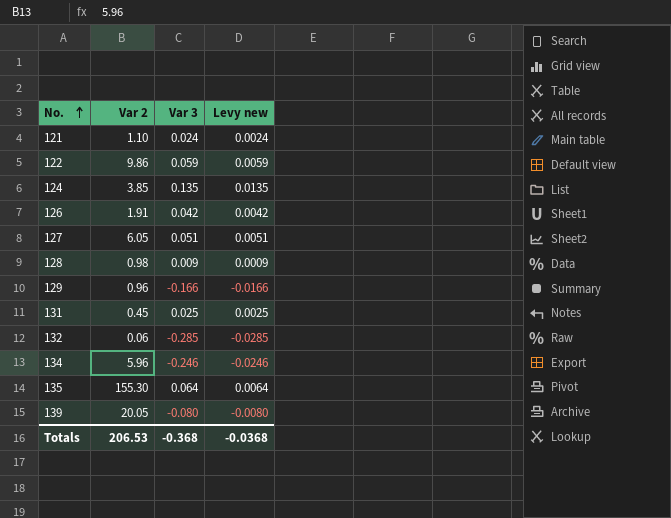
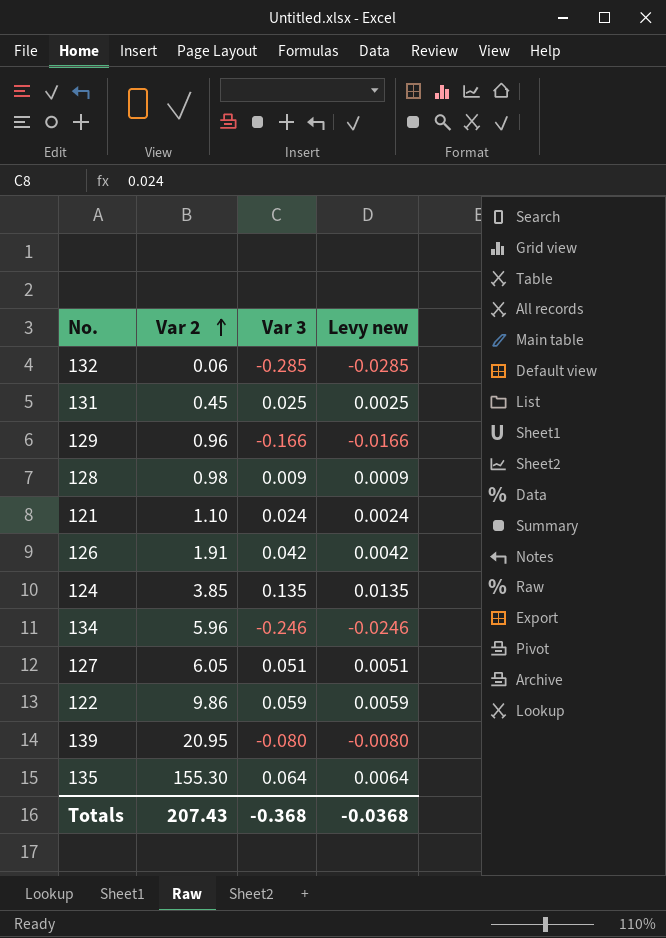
row order: No. ascending -> Var 2 ascending
139 | Var 2: 20.05 -> 20.95
Totals | Var 2: 206.53 -> 207.43

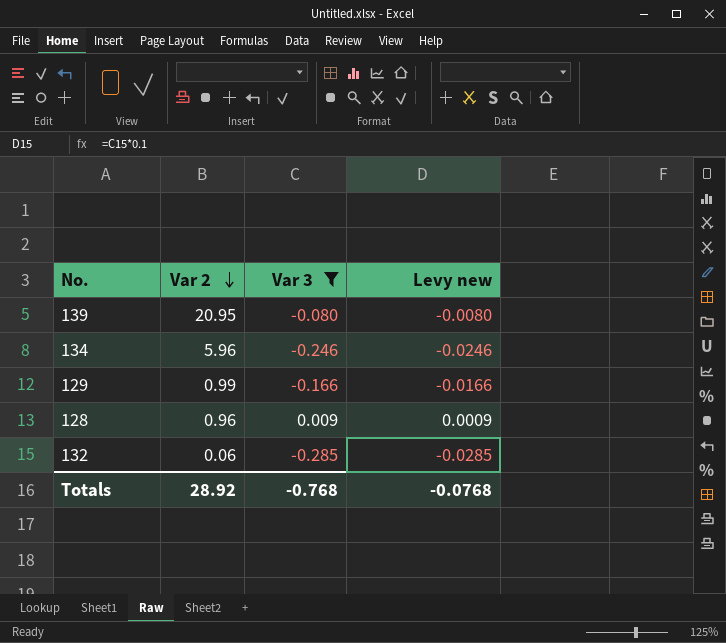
filter: none -> Var 3 <= 0.009
row order: Var 2 ascending -> Var 2 descending
129 | Var 2: 0.96 -> 0.99
128 | Var 2: 0.98 -> 0.96
Totals | Var 2: 207.43 -> 28.92
Totals | Var 3: -0.368 -> -0.768
Totals | Levy new: -0.0368 -> -0.0768

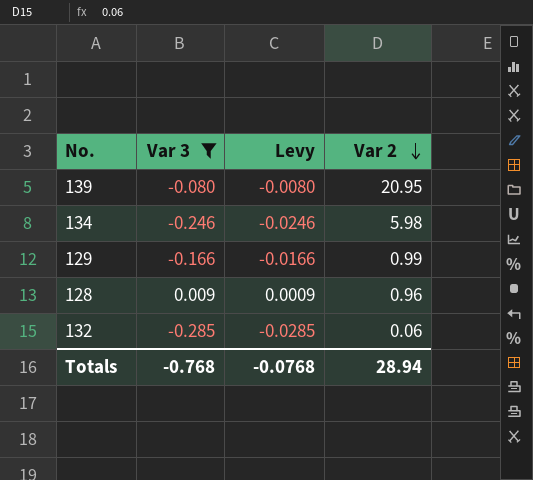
column name: Levy new -> Levy
column Var 2 | position: 2 -> 4
134 | Var 2: 5.96 -> 5.98
Totals | Var 2: 28.92 -> 28.94

